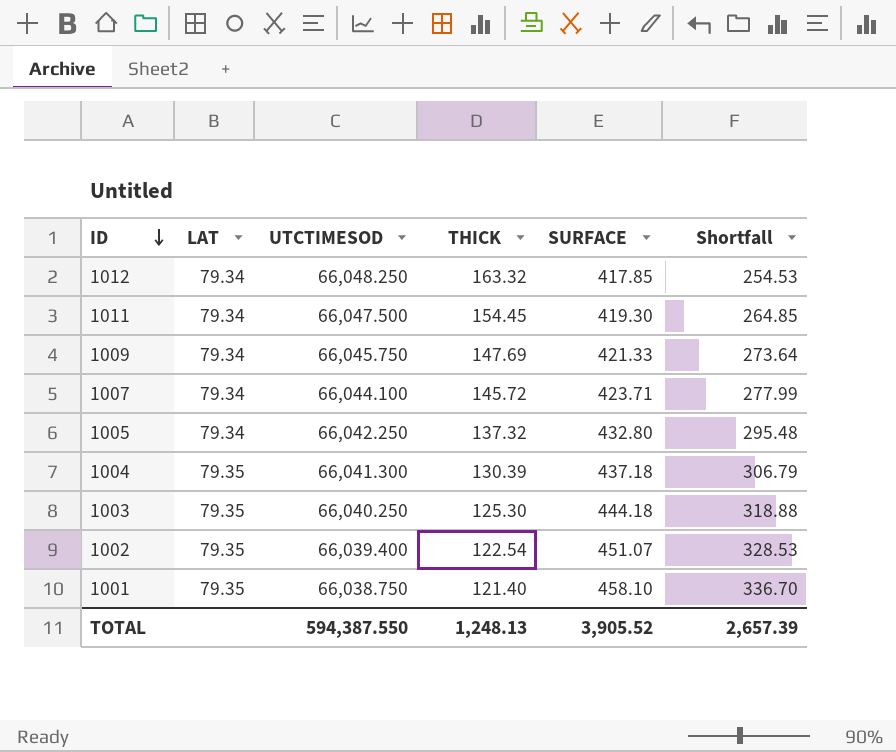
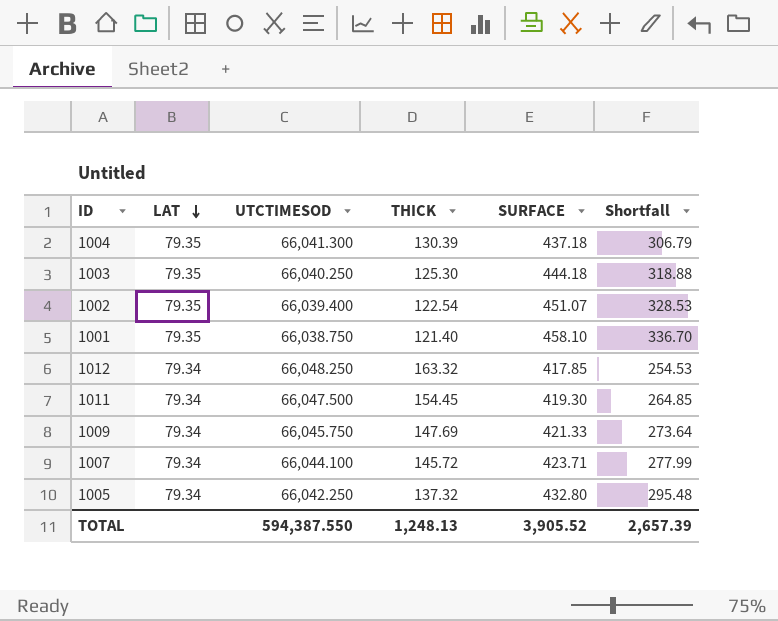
row order: ID descending -> LAT descending

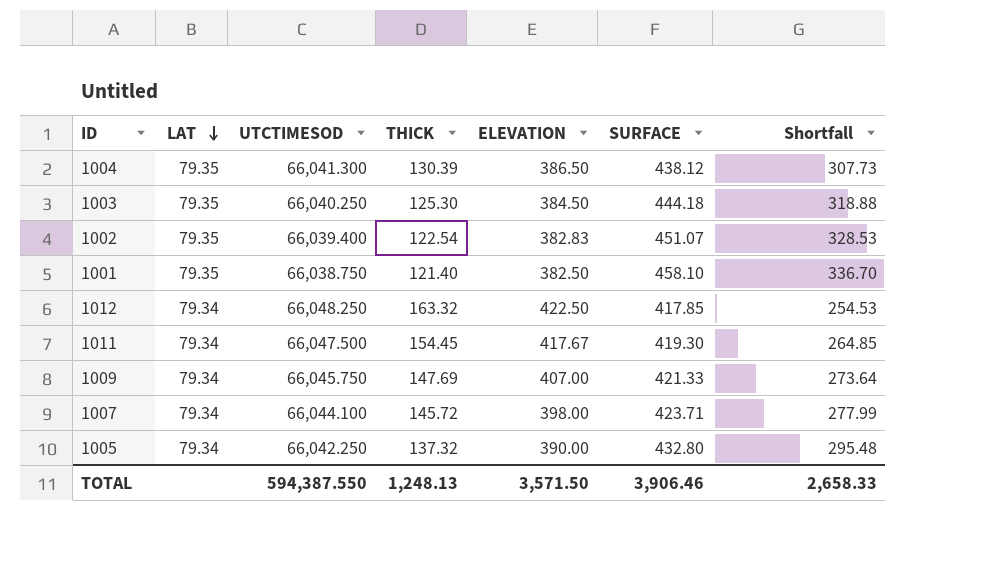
column ELEVATION | position: none -> 5
1004 | SURFACE: 437.18 -> 438.12
1004 | Shortfall: 306.79 -> 307.73
TOTAL | SURFACE: 3,905.52 -> 3,906.46
TOTAL | Shortfall: 2,657.39 -> 2,658.33

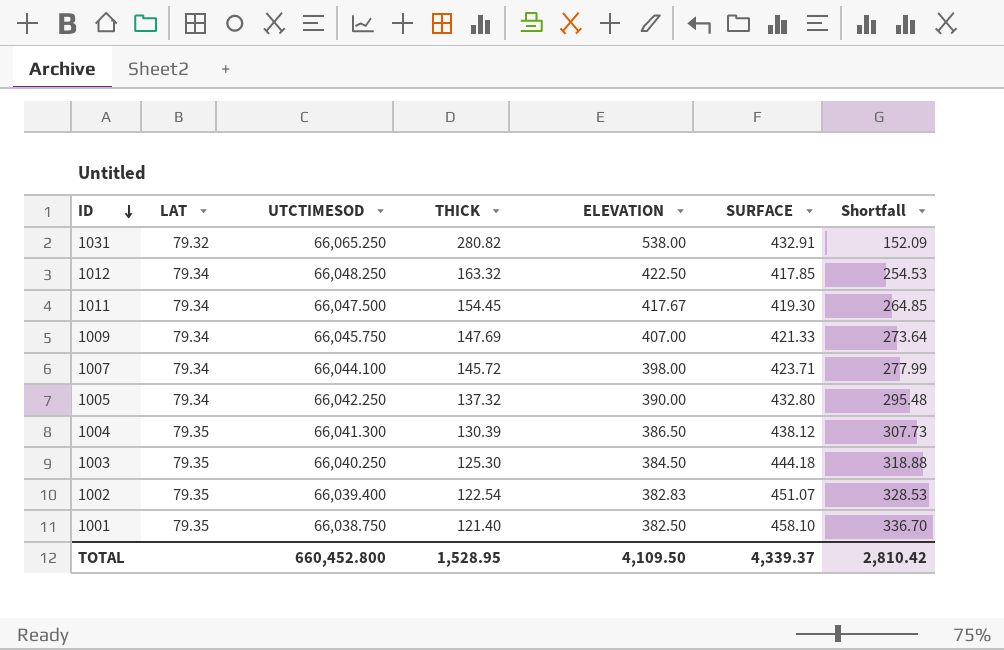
row order: LAT descending -> ID descending
row 1031: none -> 79.32 | 66,065.250 | 280.82 | 538.00 | 432.91 | 152.09
TOTAL | UTCTIMESOD: 594,387.550 -> 660,452.800
TOTAL | THICK: 1,248.13 -> 1,528.95
TOTAL | ELEVATION: 3,571.50 -> 4,109.50
TOTAL | SURFACE: 3,906.46 -> 4,339.37
TOTAL | Shortfall: 2,658.33 -> 2,810.42

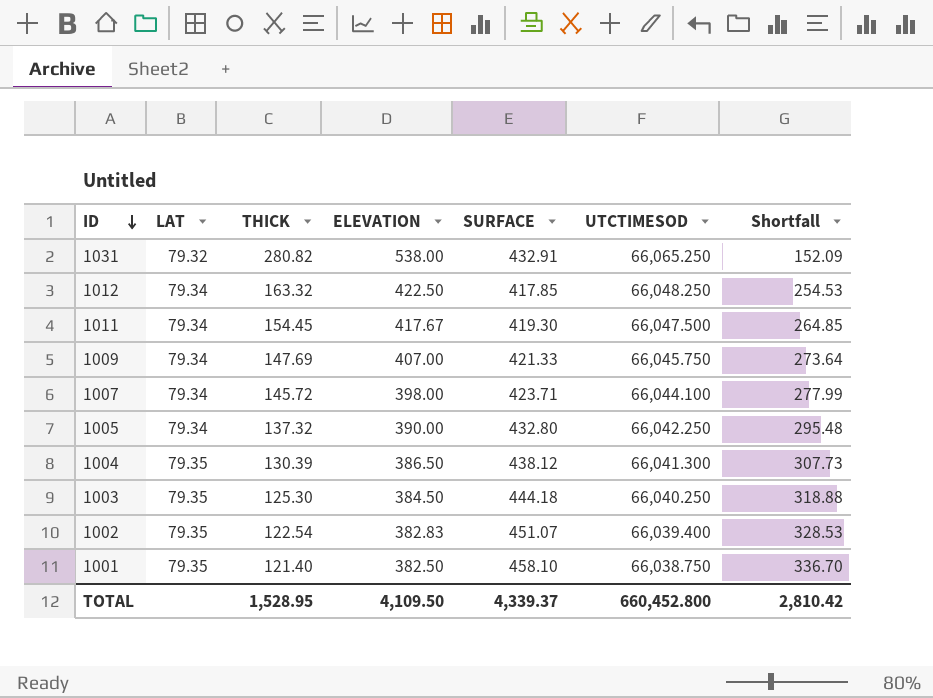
column UTCTIMESOD | position: 3 -> 6

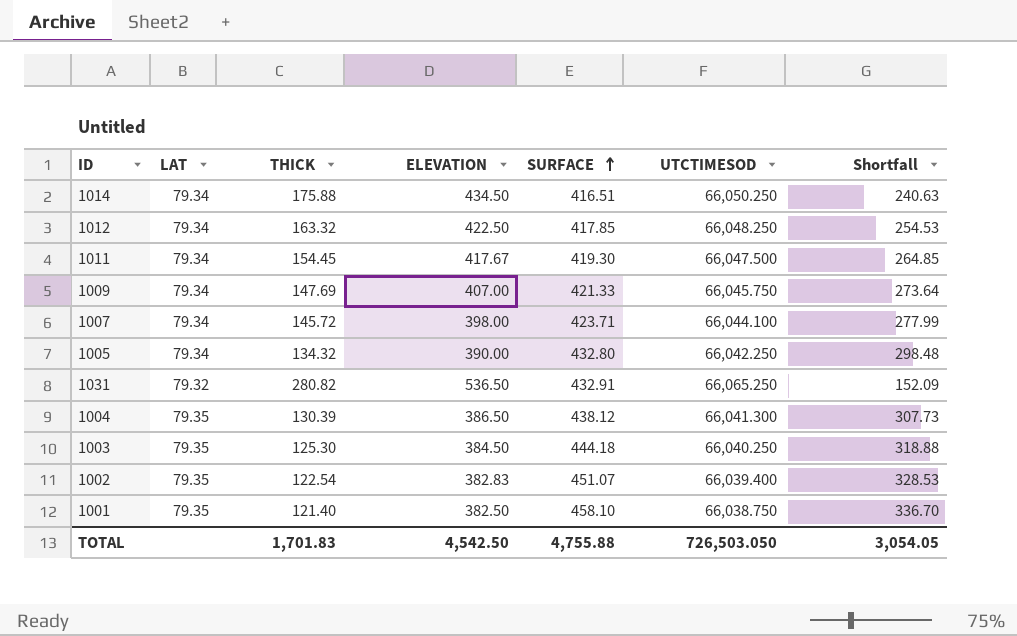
row order: ID descending -> SURFACE ascending
row 1014: none -> 79.34 | 175.88 | 434.50 | 416.51 | 66,050.250 | 240.63
1005 | THICK: 137.32 -> 134.32
1005 | Shortfall: 295.48 -> 298.48
1031 | ELEVATION: 538.00 -> 536.50
TOTAL | THICK: 1,528.95 -> 1,701.83
TOTAL | ELEVATION: 4,109.50 -> 4,542.50
TOTAL | SURFACE: 4,339.37 -> 4,755.88
TOTAL | UTCTIMESOD: 660,452.800 -> 726,503.050
TOTAL | Shortfall: 2,810.42 -> 3,054.05

